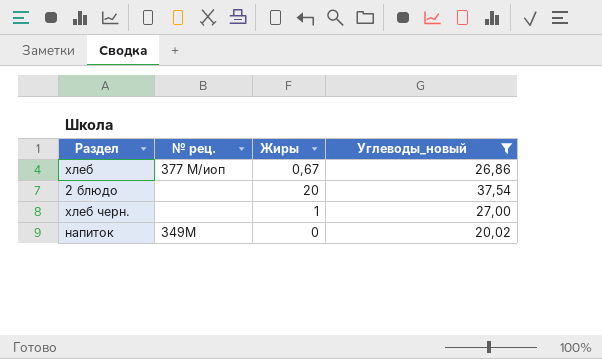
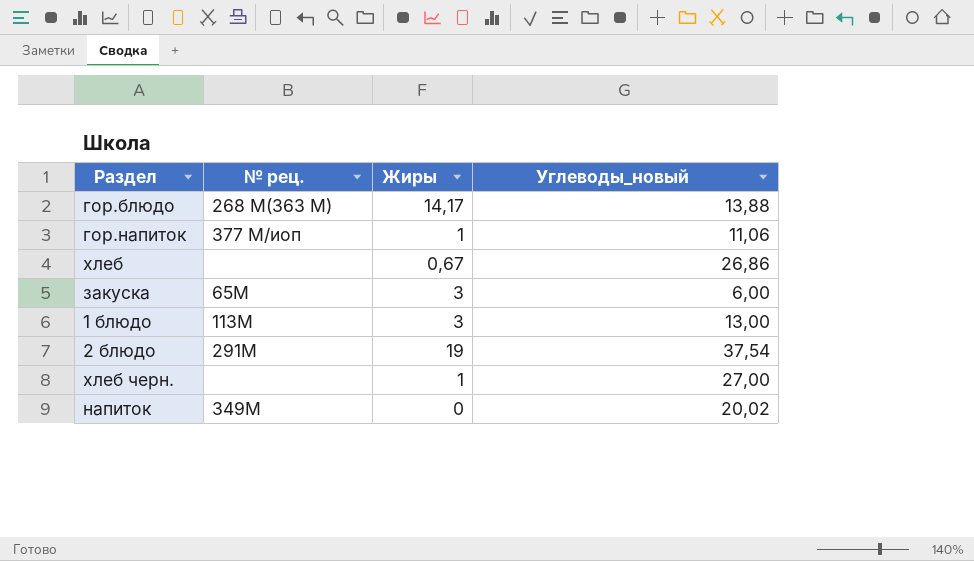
filter: Углеводы_новый >= 20,02 -> none
хлеб | № рец.: 377 М/иоп -> none
2 блюдо | № рец.: none -> 291М
2 блюдо | Жиры: 20 -> 19

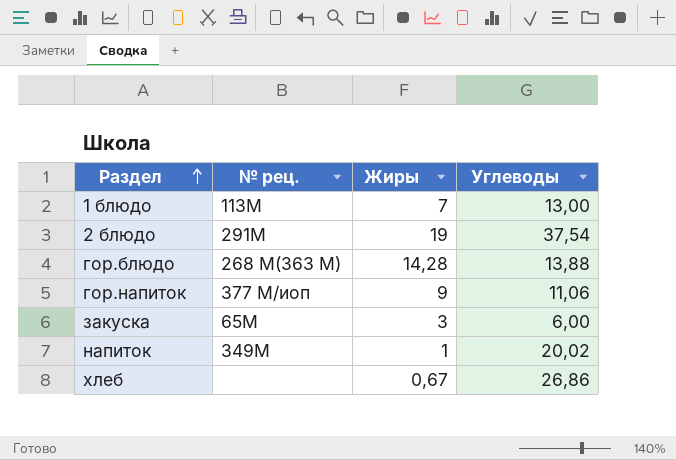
row order: none -> Раздел ascending
column name: Углеводы_новый -> Углеводы
row хлеб черн.: none | 1 | 27,00 -> none
1 блюдо | Жиры: 3 -> 7
гор.блюдо | Жиры: 14,17 -> 14,28
гор.напиток | Жиры: 1 -> 9
напиток | Жиры: 0 -> 1

